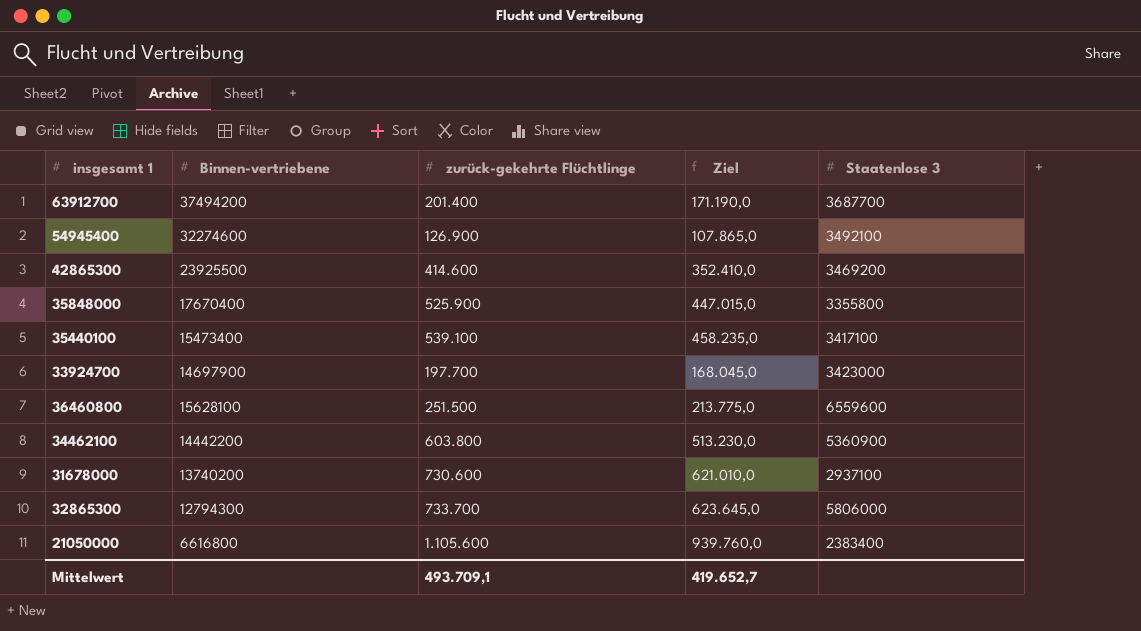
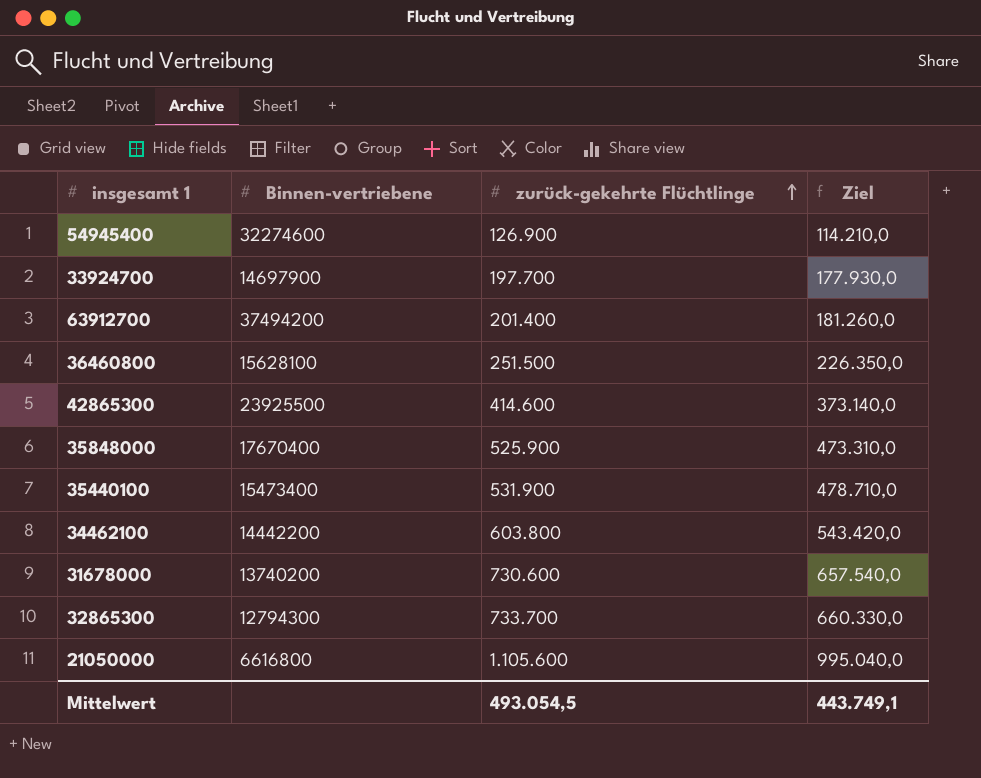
row order: none -> zurück-gekehrte Flüchtlinge ascending
column Staatenlose 3 | position: 5 -> none
column Ziel | formula: [zurück-gekehrte Flüchtlinge] * 0,85 -> [zurück-gekehrte Flüchtlinge] * 0,9
35440100 | zurück-gekehrte Flüchtlinge: 539.100 -> 531.900
Mittelwert | zurück-gekehrte Flüchtlinge: 493.709,1 -> 493.054,5
Mittelwert | Ziel: 419.652,7 -> 443.749,1

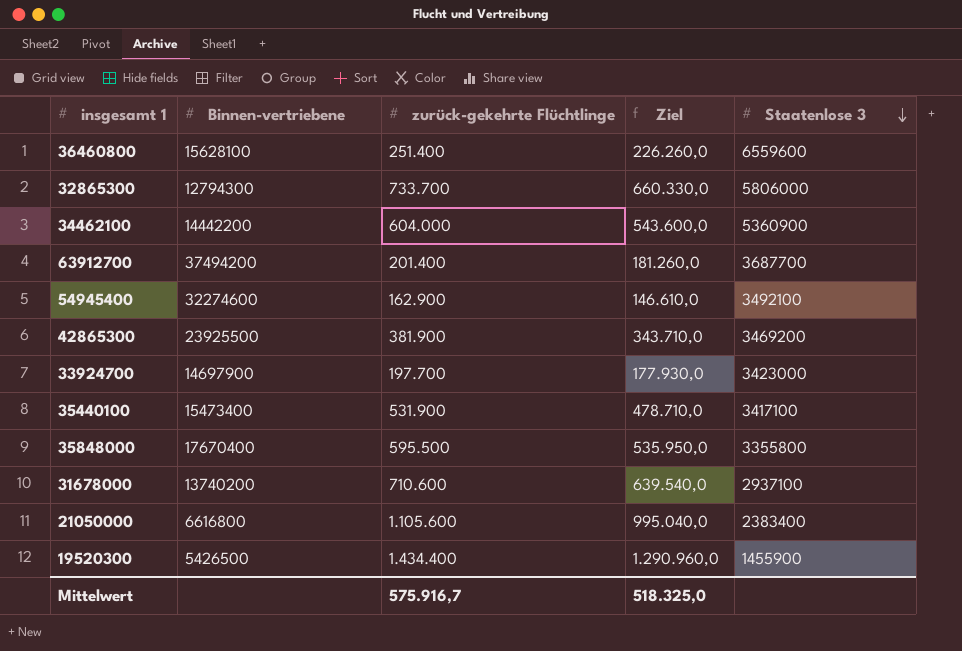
row order: zurück-gekehrte Flüchtlinge ascending -> Staatenlose 3 descending
column Staatenlose 3 | position: none -> 5
36460800 | zurück-gekehrte Flüchtlinge: 251.500 -> 251.400
36460800 | Ziel: 226.350,0 -> 226.260,0
34462100 | zurück-gekehrte Flüchtlinge: 603.800 -> 604.000
34462100 | Ziel: 543.420,0 -> 543.600,0
54945400 | zurück-gekehrte Flüchtlinge: 126.900 -> 162.900
54945400 | Ziel: 114.210,0 -> 146.610,0
42865300 | zurück-gekehrte Flüchtlinge: 414.600 -> 381.900
42865300 | Ziel: 373.140,0 -> 343.710,0
35848000 | zurück-gekehrte Flüchtlinge: 525.900 -> 595.500
35848000 | Ziel: 473.310,0 -> 535.950,0
31678000 | zurück-gekehrte Flüchtlinge: 730.600 -> 710.600
31678000 | Ziel: 657.540,0 -> 639.540,0
row 19520300: none -> 5426500 | 1.434.400 | 1.290.960,0 | 1455900
Mittelwert | zurück-gekehrte Flüchtlinge: 493.054,5 -> 575.916,7
Mittelwert | Ziel: 443.749,1 -> 518.325,0

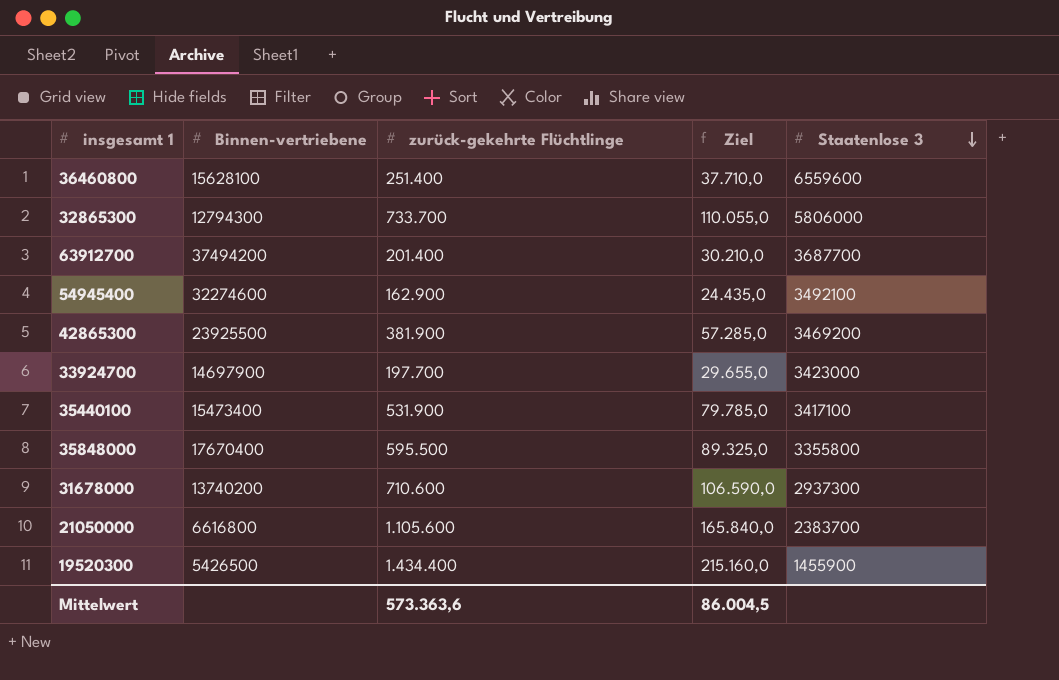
column Ziel | formula: [zurück-gekehrte Flüchtlinge] * 0,9 -> [zurück-gekehrte Flüchtlinge] * 0,15
row 34462100: 14442200 | 604.000 | 543.600,0 | 5360900 -> none
31678000 | Staatenlose 3: 2937100 -> 2937300
21050000 | Staatenlose 3: 2383400 -> 2383700
Mittelwert | zurück-gekehrte Flüchtlinge: 575.916,7 -> 573.363,6
Mittelwert | Ziel: 518.325,0 -> 86.004,5

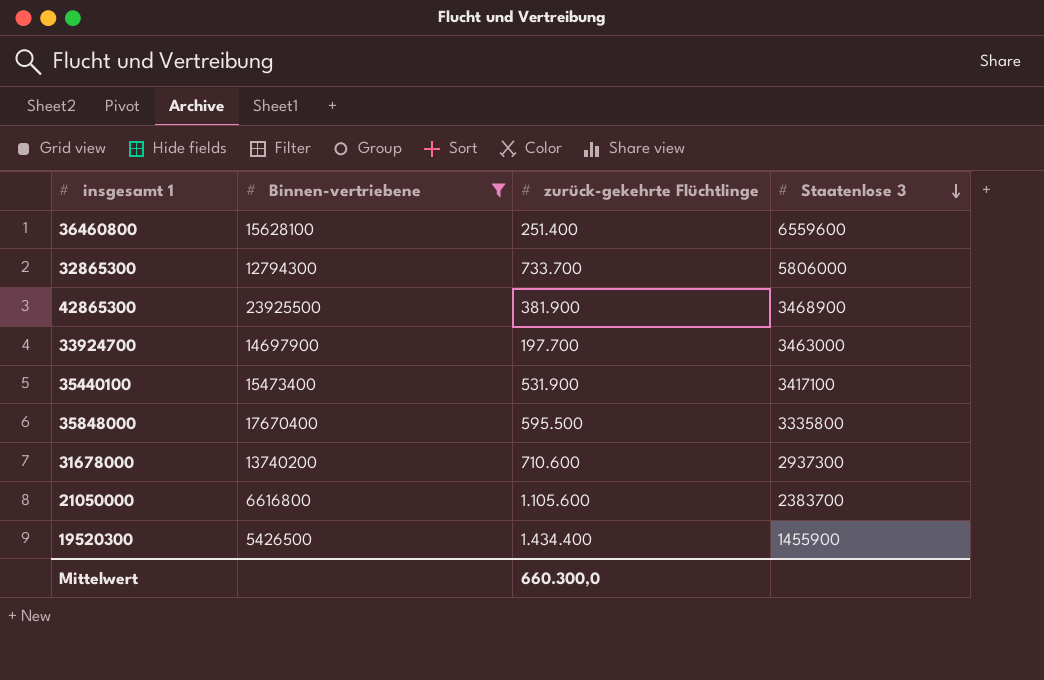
filter: none -> Binnen-vertriebene <= 23925500
column Ziel | formula: [zurück-gekehrte Flüchtlinge] * 0,15 -> none
42865300 | Staatenlose 3: 3469200 -> 3468900
33924700 | Staatenlose 3: 3423000 -> 3463000
35848000 | Staatenlose 3: 3355800 -> 3335800
Mittelwert | zurück-gekehrte Flüchtlinge: 573.363,6 -> 660.300,0

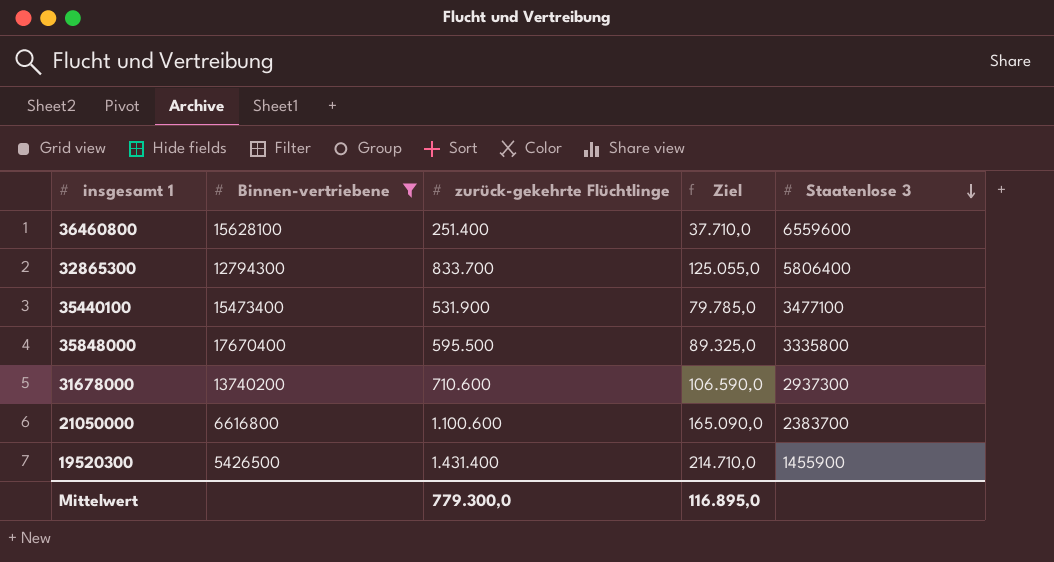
column Ziel | formula: none -> [zurück-gekehrte Flüchtlinge] * 0,15
row 42865300: 23925500 | 381.900 | 3468900 -> none
row 33924700: 14697900 | 197.700 | 3463000 -> none
32865300 | zurück-gekehrte Flüchtlinge: 733.700 -> 833.700
32865300 | Staatenlose 3: 5806000 -> 5806400
35440100 | Staatenlose 3: 3417100 -> 3477100
21050000 | zurück-gekehrte Flüchtlinge: 1.105.600 -> 1.100.600
19520300 | zurück-gekehrte Flüchtlinge: 1.434.400 -> 1.431.400
Mittelwert | zurück-gekehrte Flüchtlinge: 660.300,0 -> 779.300,0

